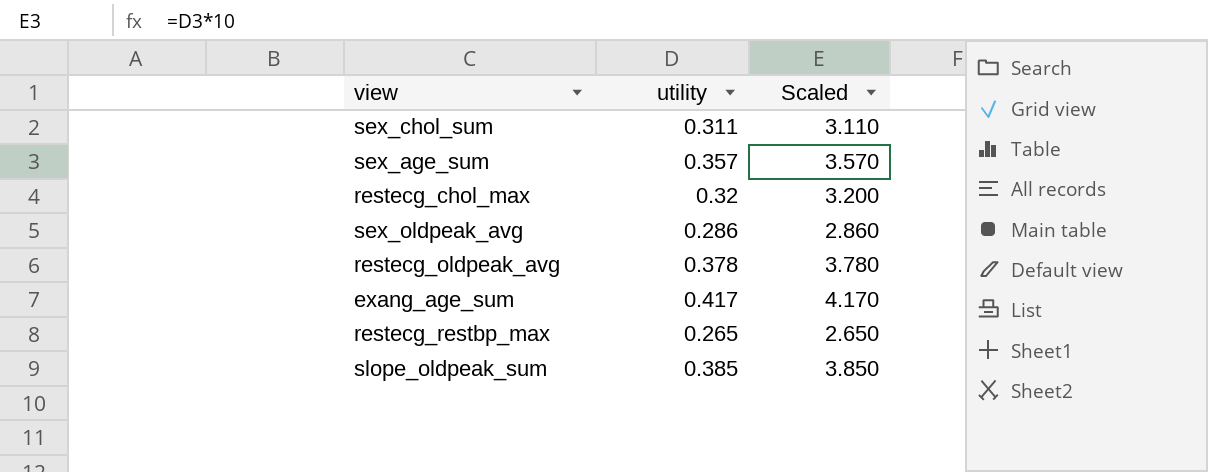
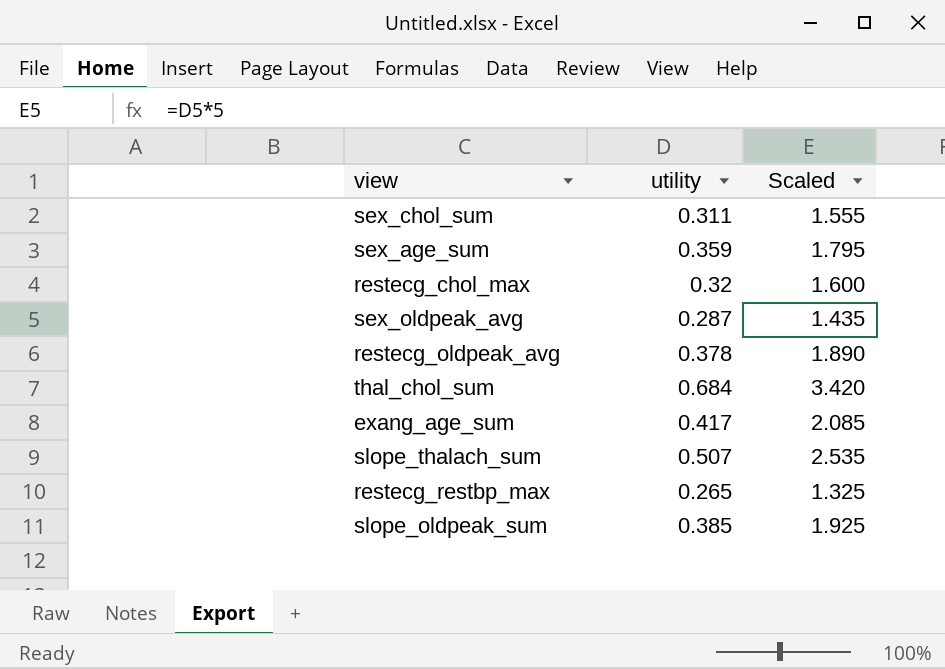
column Scaled | formula: [utility] * 10 -> [utility] * 5
sex_age_sum | utility: 0.357 -> 0.359
sex_oldpeak_avg | utility: 0.286 -> 0.287
row thal_chol_sum: none -> 0.684 | 3.420
row slope_thalach_sum: none -> 0.507 | 2.535

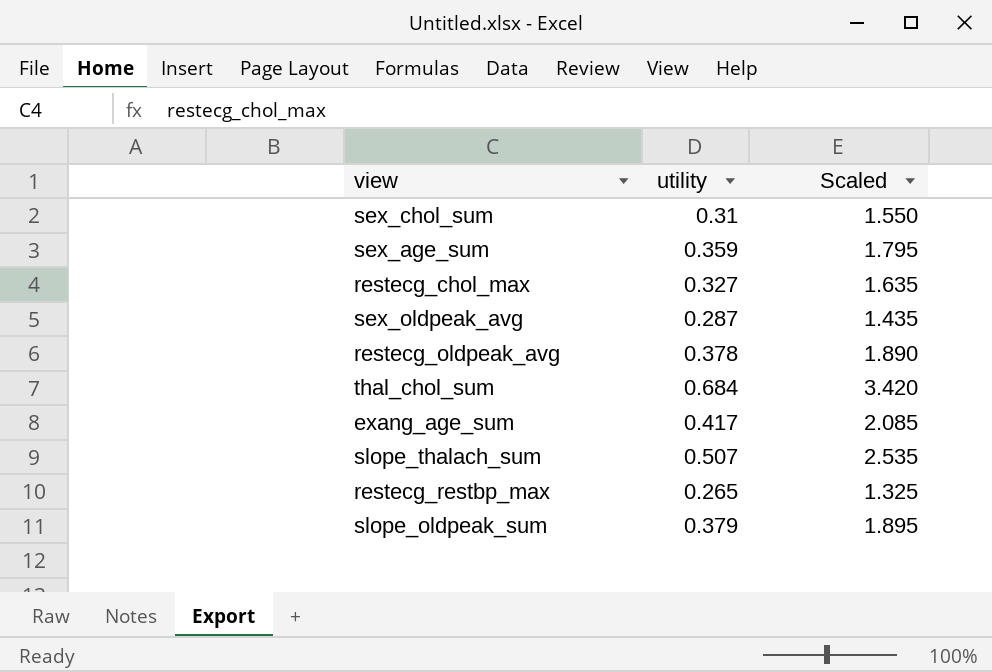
sex_chol_sum | utility: 0.311 -> 0.31
sex_chol_sum | Scaled: 1.555 -> 1.550
restecg_chol_max | utility: 0.32 -> 0.327
restecg_chol_max | Scaled: 1.600 -> 1.635
slope_oldpeak_sum | utility: 0.385 -> 0.379
slope_oldpeak_sum | Scaled: 1.925 -> 1.895

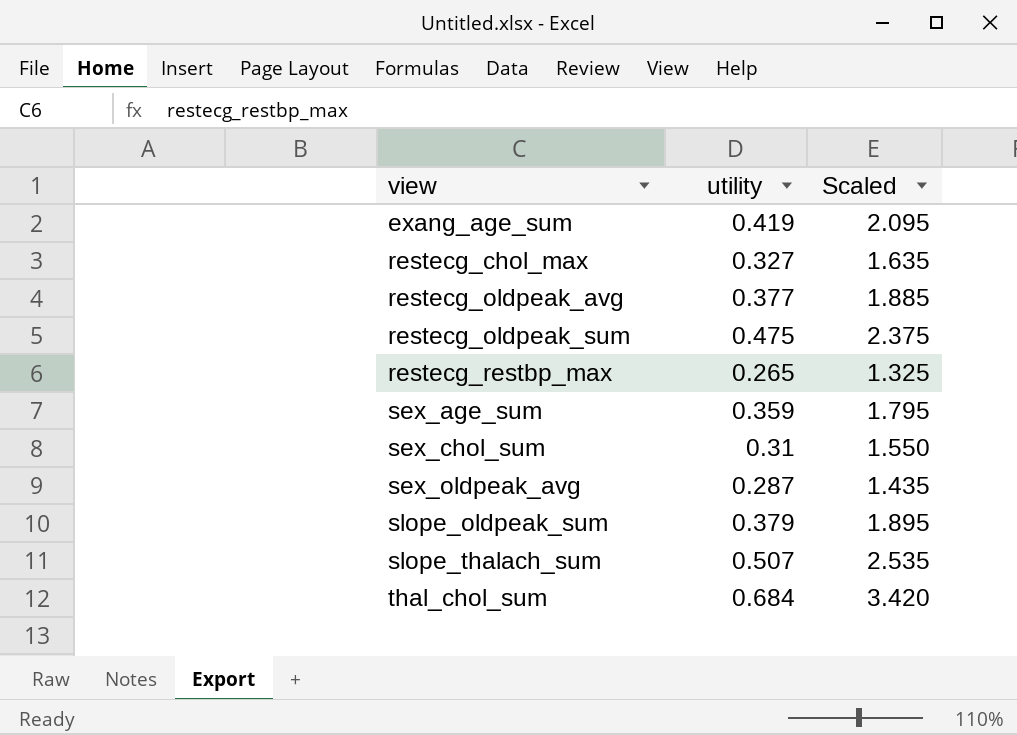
row order: none -> view ascending
exang_age_sum | utility: 0.417 -> 0.419
exang_age_sum | Scaled: 2.085 -> 2.095
restecg_oldpeak_avg | utility: 0.378 -> 0.377
restecg_oldpeak_avg | Scaled: 1.890 -> 1.885
row restecg_oldpeak_sum: none -> 0.475 | 2.375

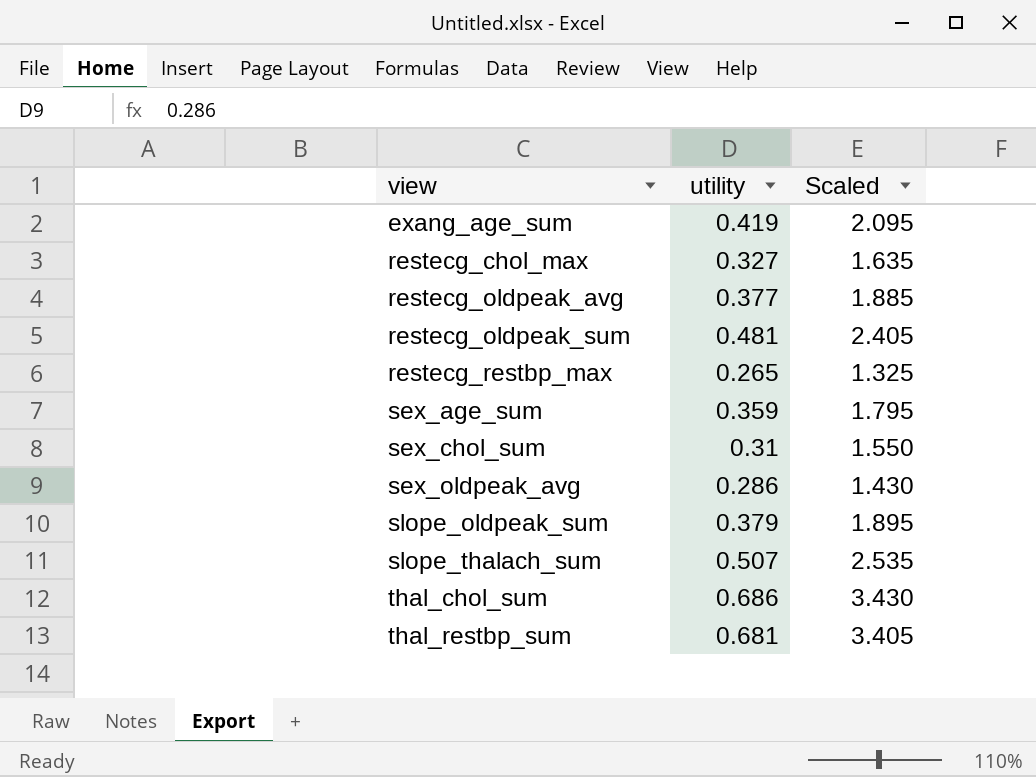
restecg_oldpeak_sum | utility: 0.475 -> 0.481
restecg_oldpeak_sum | Scaled: 2.375 -> 2.405
sex_oldpeak_avg | utility: 0.287 -> 0.286
sex_oldpeak_avg | Scaled: 1.435 -> 1.430
thal_chol_sum | utility: 0.684 -> 0.686
thal_chol_sum | Scaled: 3.420 -> 3.430
row thal_restbp_sum: none -> 0.681 | 3.405

